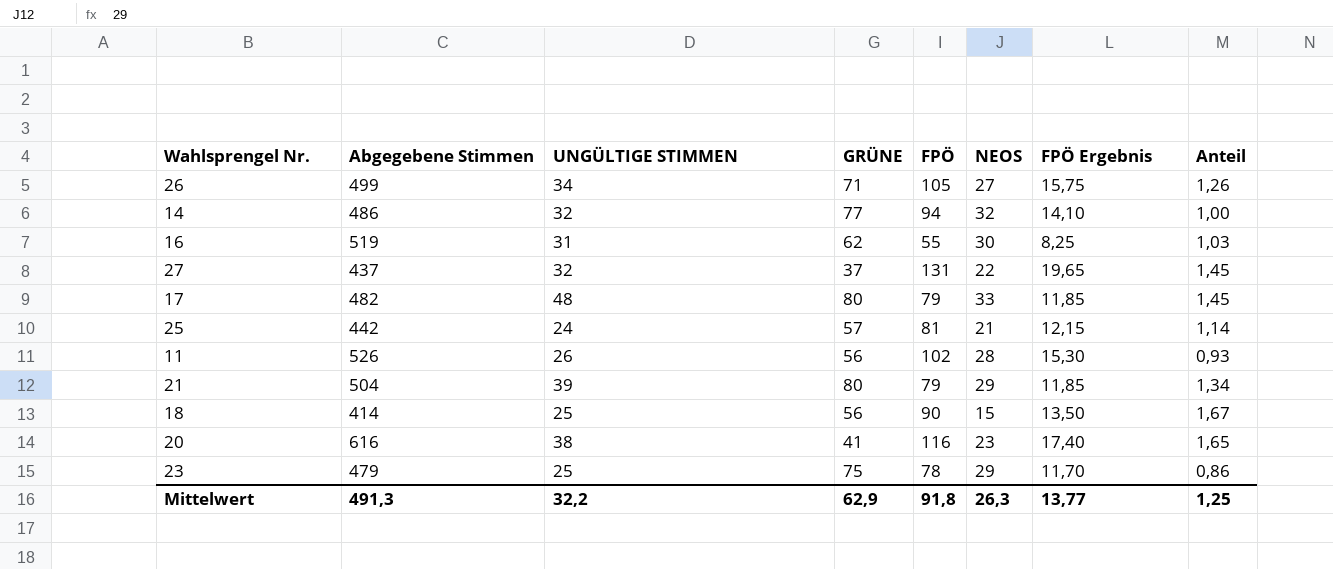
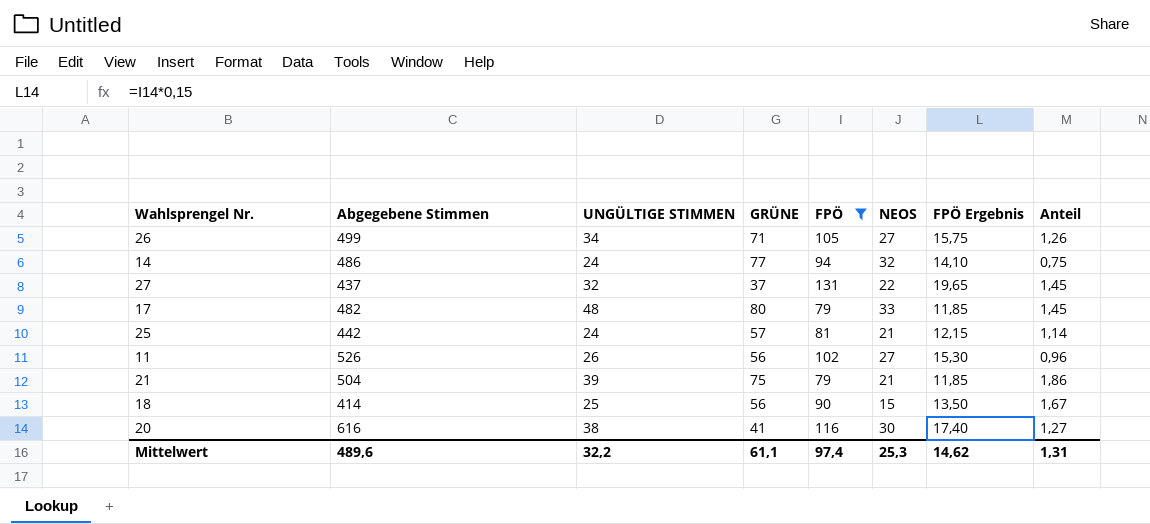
filter: none -> FPÖ >= 79
14 | UNGÜLTIGE STIMMEN: 32 -> 24
14 | Anteil: 1,00 -> 0,75
11 | NEOS: 28 -> 27
11 | Anteil: 0,93 -> 0,96
21 | GRÜNE: 80 -> 75
21 | NEOS: 29 -> 21
21 | Anteil: 1,34 -> 1,86
20 | NEOS: 23 -> 30
20 | Anteil: 1,65 -> 1,27
Mittelwert | Abgegebene Stimmen: 491,3 -> 489,6
Mittelwert | GRÜNE: 62,9 -> 61,1
Mittelwert | FPÖ: 91,8 -> 97,4
Mittelwert | NEOS: 26,3 -> 25,3
Mittelwert | FPÖ Ergebnis: 13,77 -> 14,62
Mittelwert | Anteil: 1,25 -> 1,31

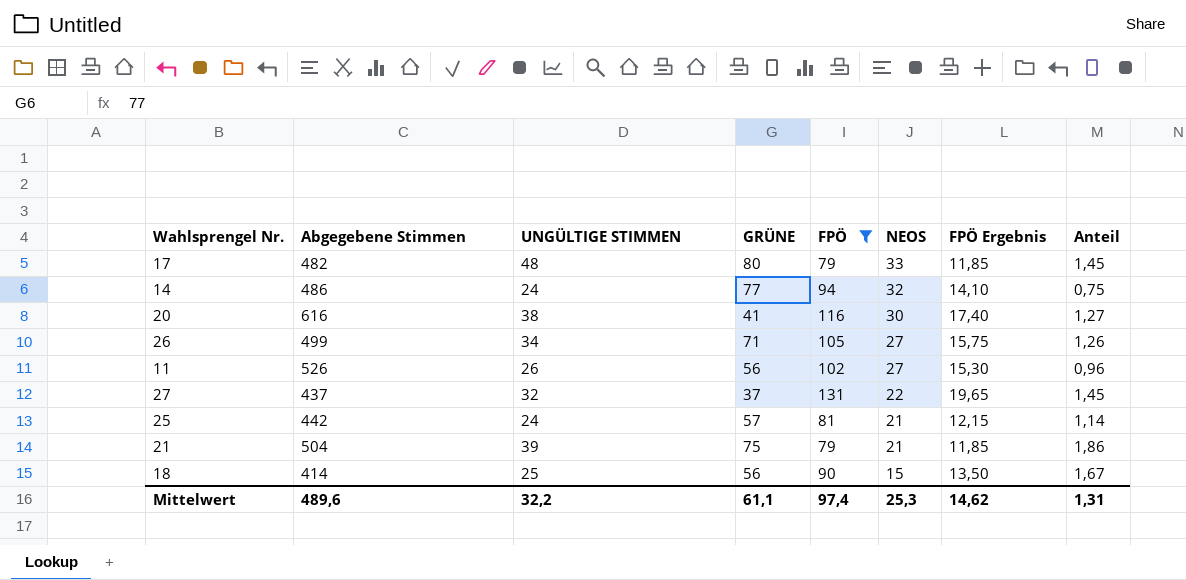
row order: none -> NEOS descending

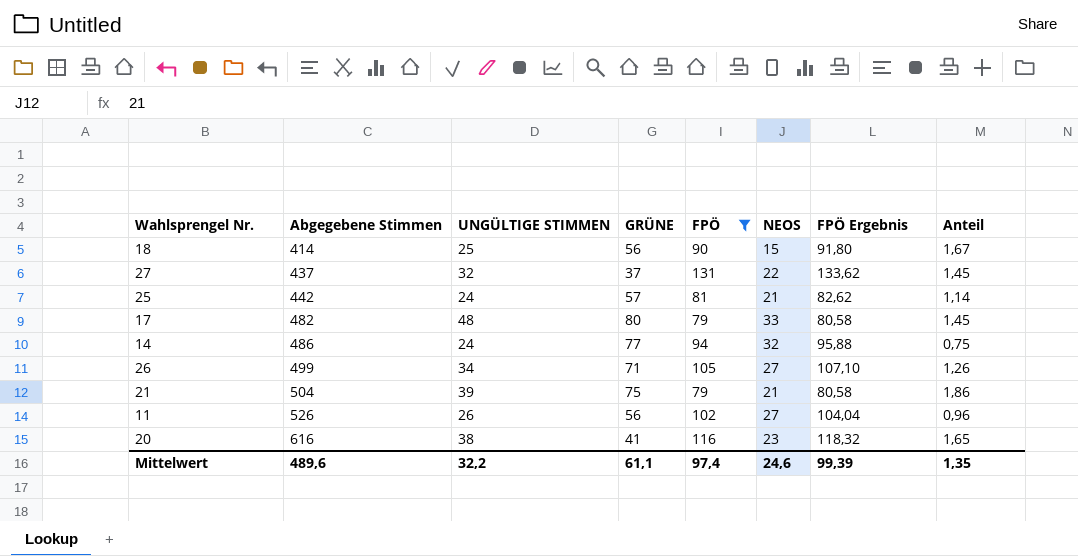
row order: NEOS descending -> Abgegebene Stimmen ascending
column FPÖ Ergebnis | formula: [FPÖ] * 0,15 -> [FPÖ] * 1,02
20 | NEOS: 30 -> 23
20 | Anteil: 1,27 -> 1,65
Mittelwert | NEOS: 25,3 -> 24,6
Mittelwert | FPÖ Ergebnis: 14,62 -> 99,39
Mittelwert | Anteil: 1,31 -> 1,35

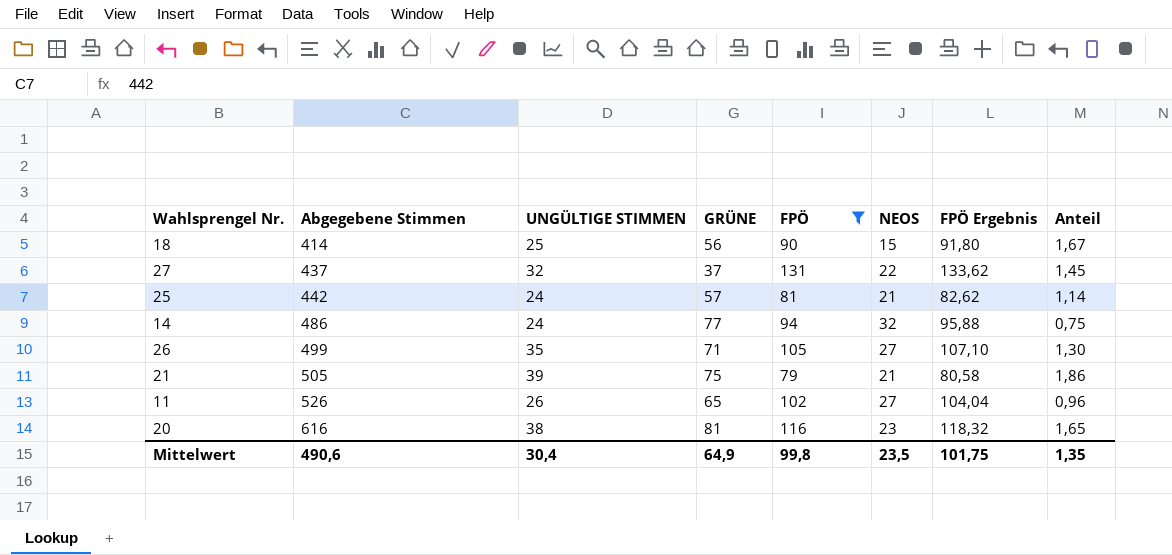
row 17: 482 | 48 | 80 | 79 | 33 | 80,58 | 1,45 -> none
26 | UNGÜLTIGE STIMMEN: 34 -> 35
26 | Anteil: 1,26 -> 1,30
21 | Abgegebene Stimmen: 504 -> 505
11 | GRÜNE: 56 -> 65
20 | GRÜNE: 41 -> 81
Mittelwert | Abgegebene Stimmen: 489,6 -> 490,6
Mittelwert | UNGÜLTIGE STIMMEN: 32,2 -> 30,4
Mittelwert | GRÜNE: 61,1 -> 64,9
Mittelwert | FPÖ: 97,4 -> 99,8
Mittelwert | NEOS: 24,6 -> 23,5
Mittelwert | FPÖ Ergebnis: 99,39 -> 101,75

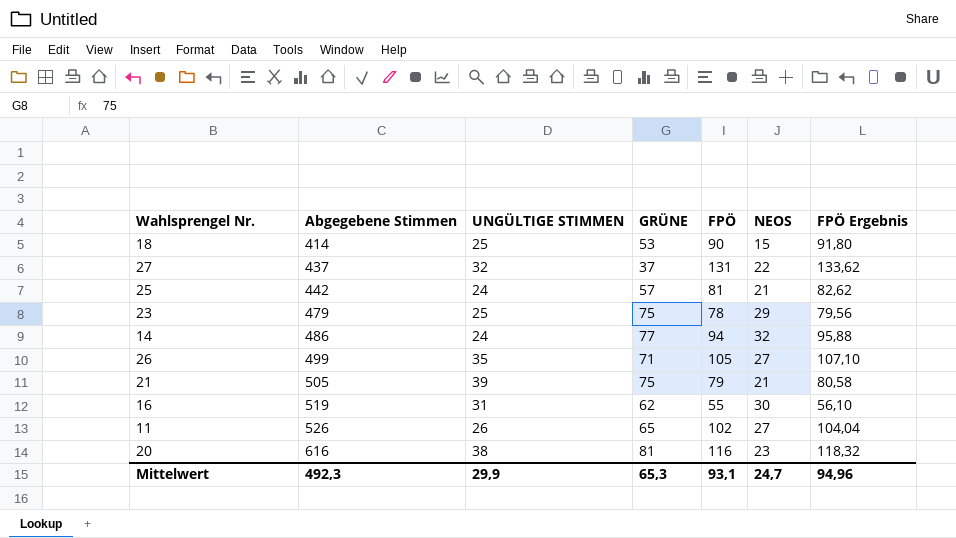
filter: FPÖ >= 79 -> none
column Anteil | formula: [UNGÜLTIGE STIMMEN] / [NEOS] -> none
18 | GRÜNE: 56 -> 53
Mittelwert | Abgegebene Stimmen: 490,6 -> 492,3
Mittelwert | UNGÜLTIGE STIMMEN: 30,4 -> 29,9
Mittelwert | GRÜNE: 64,9 -> 65,3
Mittelwert | FPÖ: 99,8 -> 93,1
Mittelwert | NEOS: 23,5 -> 24,7
Mittelwert | FPÖ Ergebnis: 101,75 -> 94,96

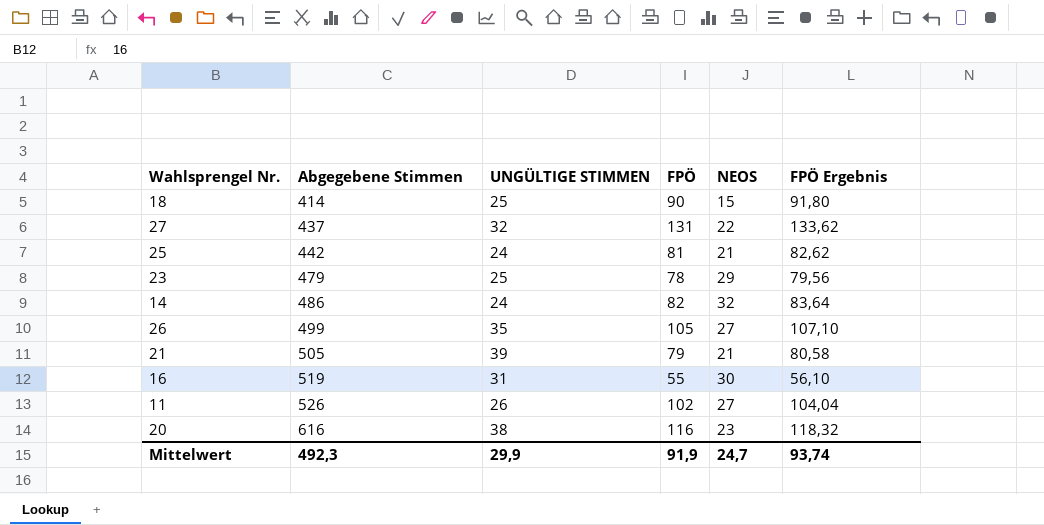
column GRÜNE | position: 4 -> none
14 | FPÖ: 94 -> 82
14 | FPÖ Ergebnis: 95,88 -> 83,64
Mittelwert | FPÖ: 93,1 -> 91,9
Mittelwert | FPÖ Ergebnis: 94,96 -> 93,74

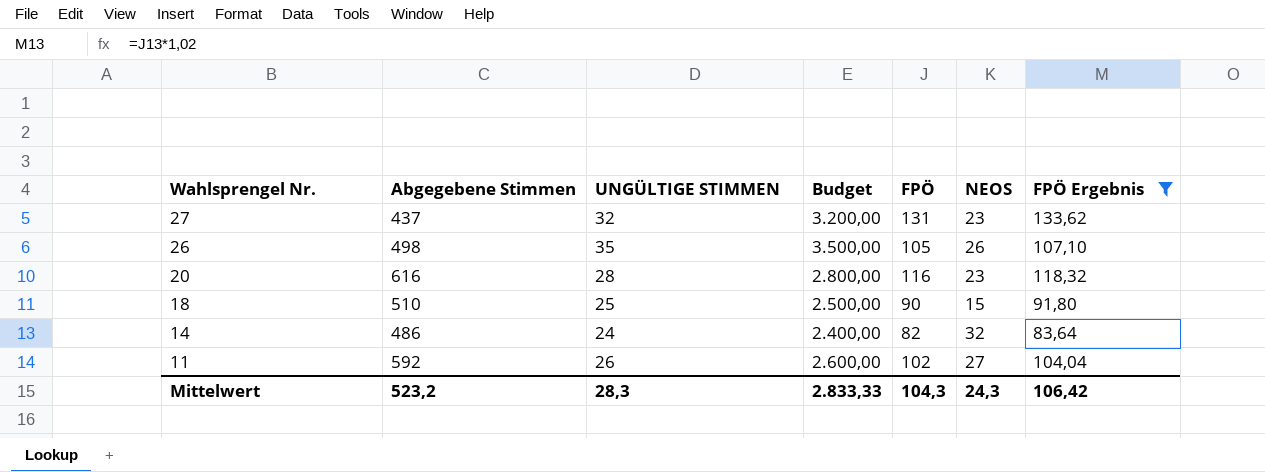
filter: none -> FPÖ Ergebnis >= 83,64
row order: Abgegebene Stimmen ascending -> Wahlsprengel Nr. descending
column Budget | formula: none -> [UNGÜLTIGE STIMMEN] * 100
27 | NEOS: 22 -> 23
26 | Abgegebene Stimmen: 499 -> 498
26 | NEOS: 27 -> 26
20 | UNGÜLTIGE STIMMEN: 38 -> 28
18 | Abgegebene Stimmen: 414 -> 510
11 | Abgegebene Stimmen: 526 -> 592
Mittelwert | Abgegebene Stimmen: 492,3 -> 523,2
Mittelwert | UNGÜLTIGE STIMMEN: 29,9 -> 28,3
Mittelwert | FPÖ: 91,9 -> 104,3
Mittelwert | NEOS: 24,7 -> 24,3
Mittelwert | FPÖ Ergebnis: 93,74 -> 106,42

